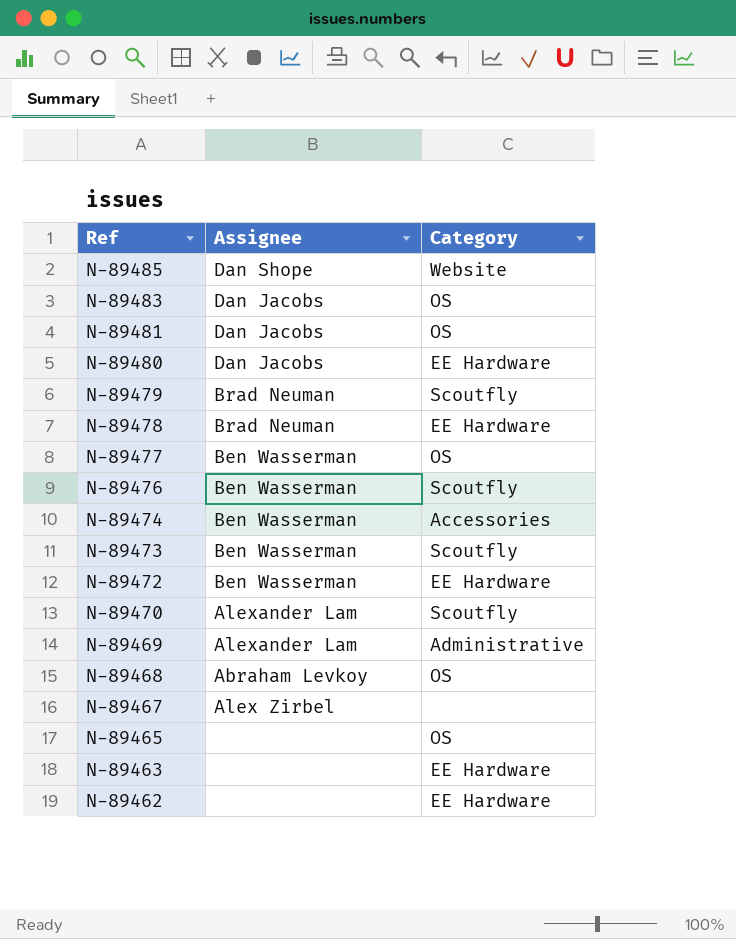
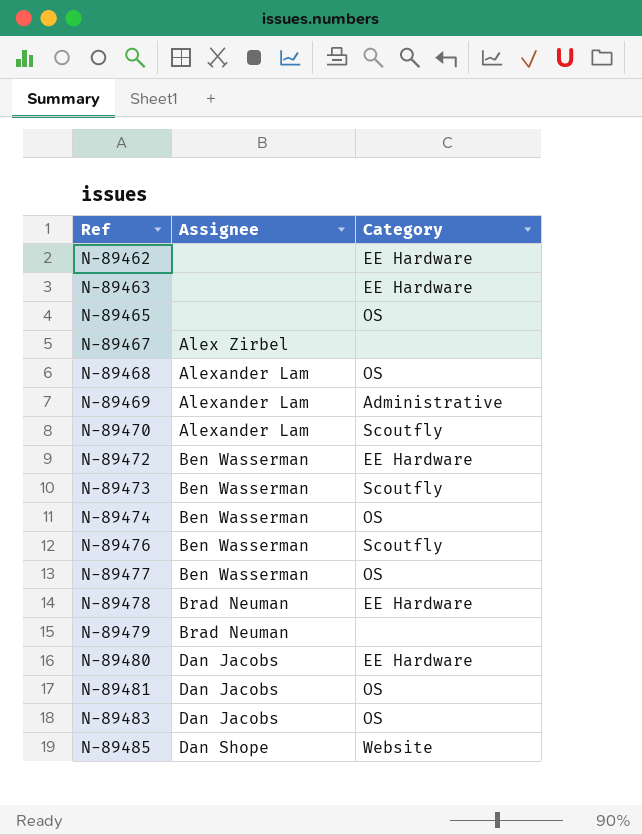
row order: Ref descending -> Ref ascending
N-89468 | Assignee: Abraham Levkoy -> Alexander Lam
N-89474 | Category: Accessories -> OS
N-89479 | Category: Scoutfly -> none

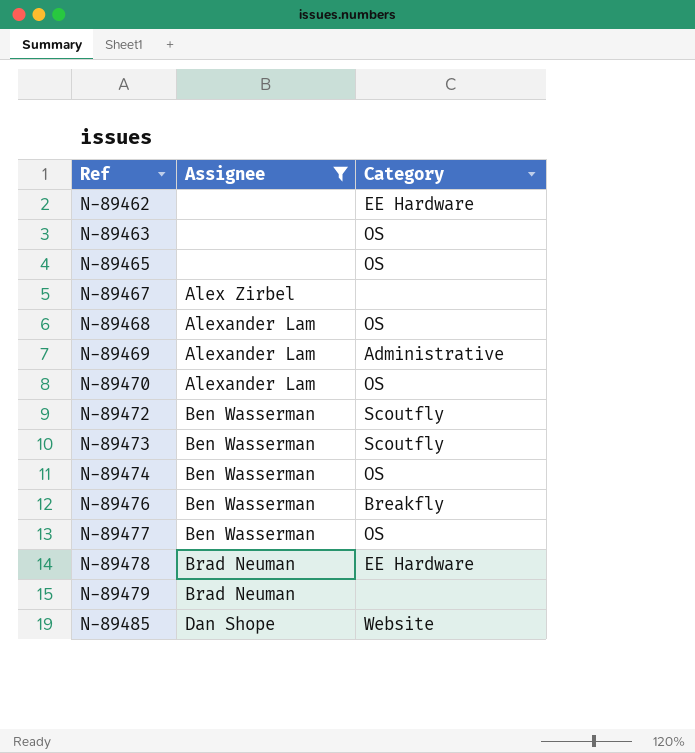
filter: none -> Assignee != Dan Jacobs
N-89463 | Category: EE Hardware -> OS
N-89470 | Category: Scoutfly -> OS
N-89472 | Category: EE Hardware -> Scoutfly
N-89476 | Category: Scoutfly -> Breakfly

